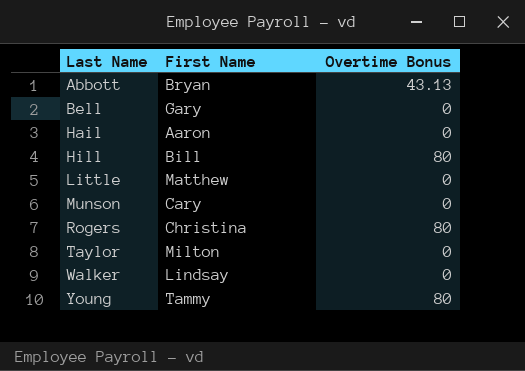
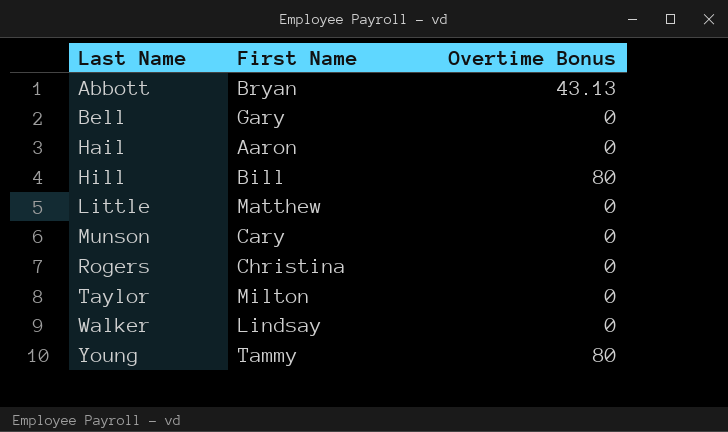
Rogers | Overtime Bonus: 80 -> 0

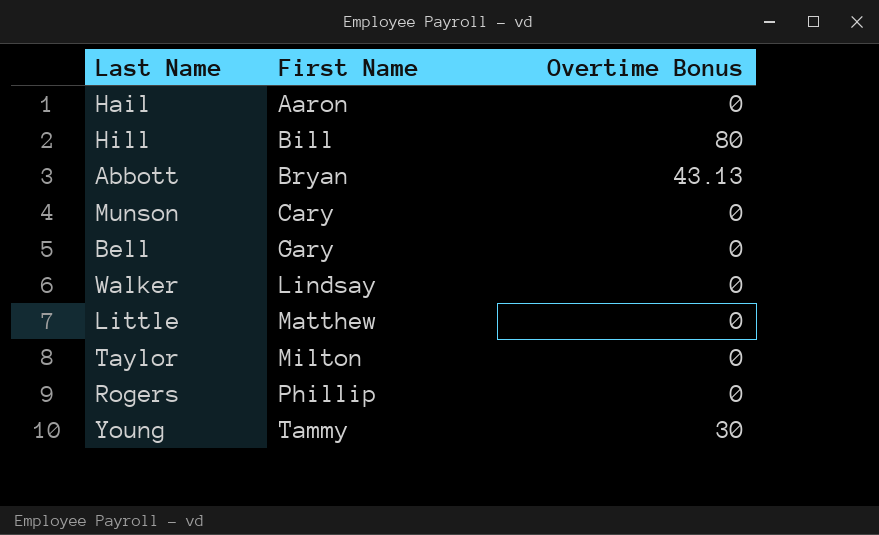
row order: Last Name ascending -> First Name ascending
Rogers | First Name: Christina -> Phillip
Young | Overtime Bonus: 80 -> 30

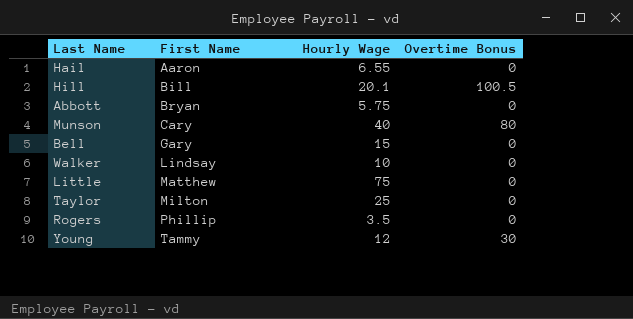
column Hourly Wage | position: none -> 3
Hill | Overtime Bonus: 80 -> 100.5
Abbott | Overtime Bonus: 43.13 -> 0
Munson | Overtime Bonus: 0 -> 80

